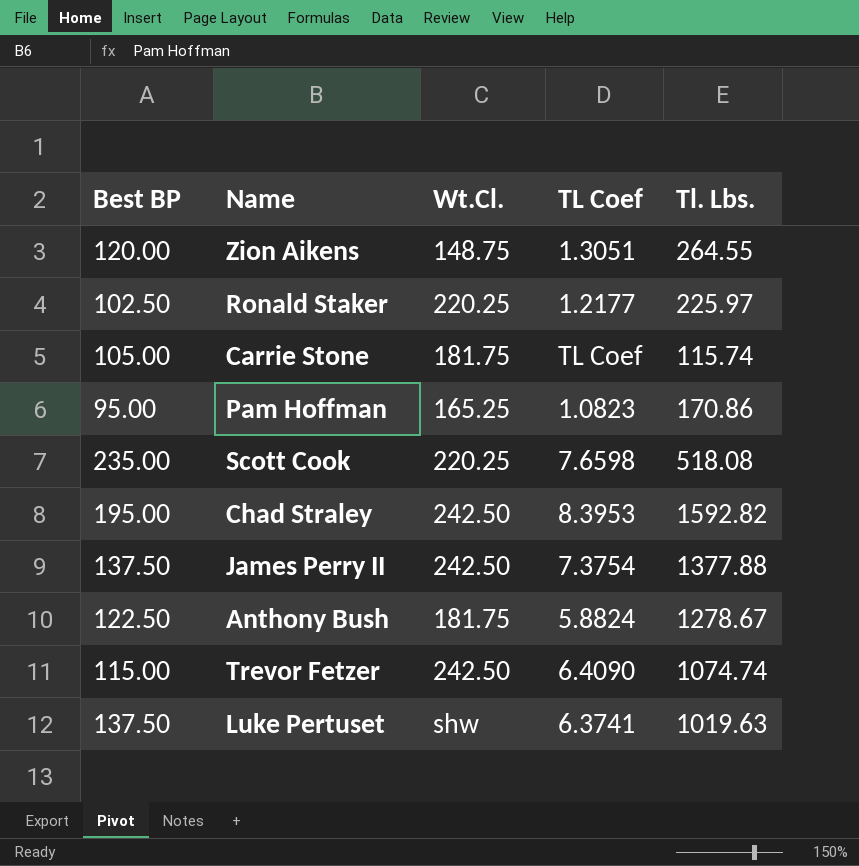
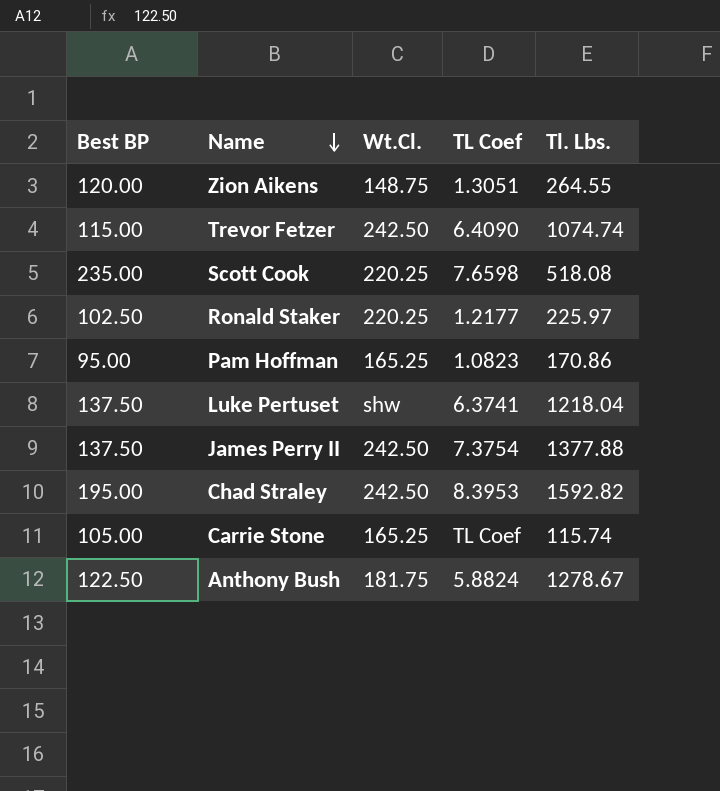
row order: none -> Name descending
Luke Pertuset | Tl. Lbs.: 1019.63 -> 1218.04
Carrie Stone | Wt.Cl.: 181.75 -> 165.25

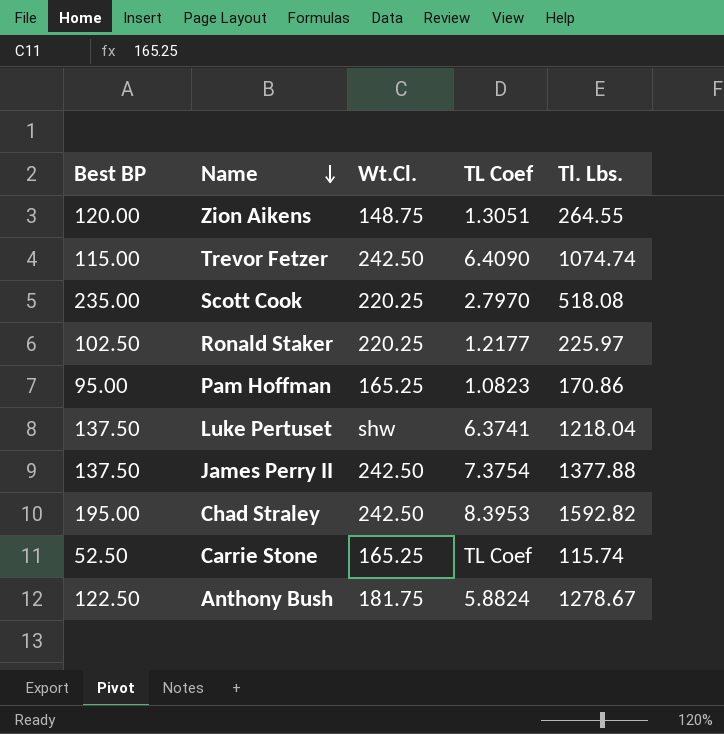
Scott Cook | TL Coef: 7.6598 -> 2.7970
Carrie Stone | Best BP: 105.00 -> 52.50

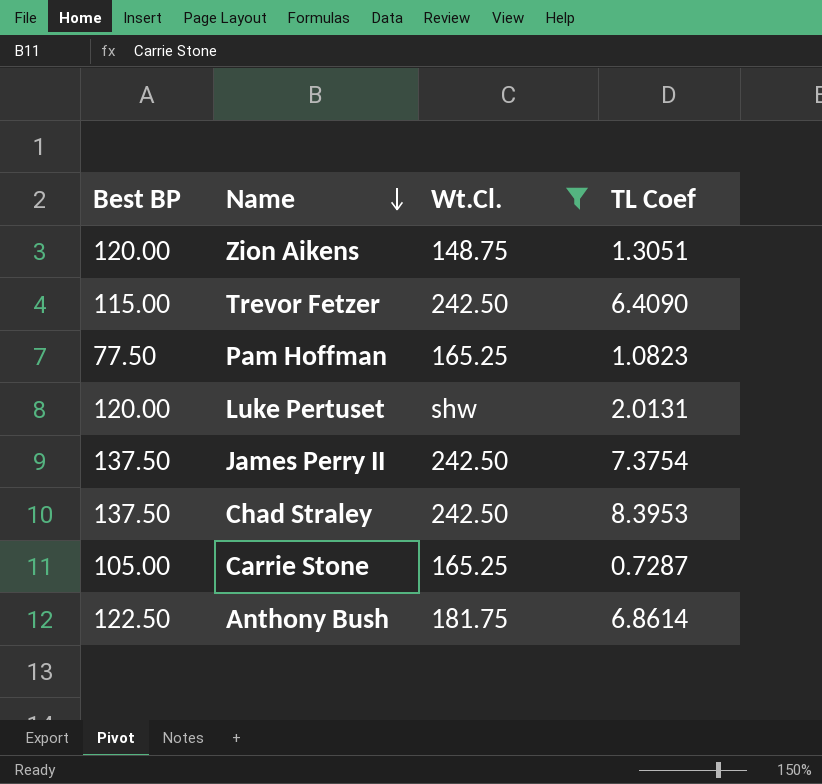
filter: none -> Wt.Cl. != 220.25
column Tl. Lbs. | position: 5 -> none
Pam Hoffman | Best BP: 95.00 -> 77.50
Luke Pertuset | Best BP: 137.50 -> 120.00
Luke Pertuset | TL Coef: 6.3741 -> 2.0131
Chad Straley | Best BP: 195.00 -> 137.50
Carrie Stone | Best BP: 52.50 -> 105.00
Carrie Stone | TL Coef: TL Coef -> 0.7287
Anthony Bush | TL Coef: 5.8824 -> 6.8614

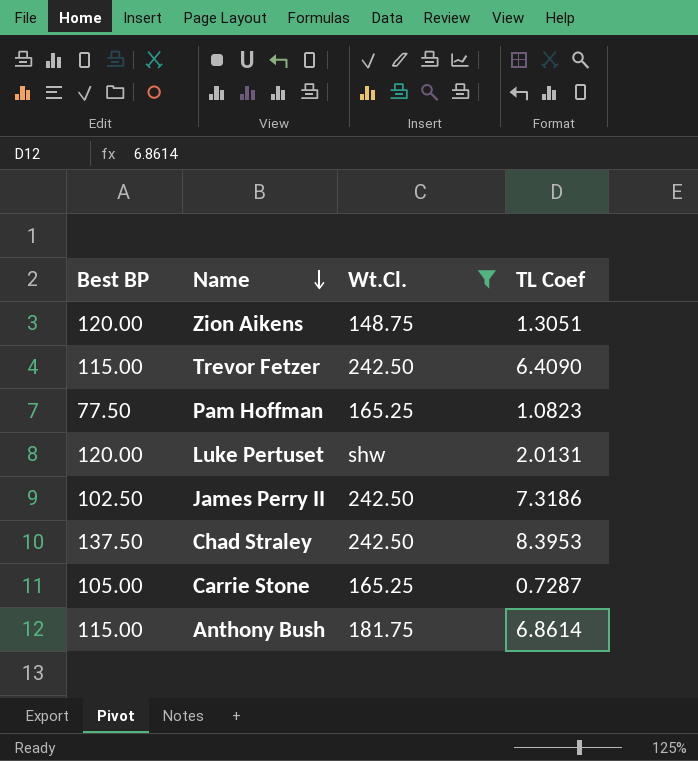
James Perry II | Best BP: 137.50 -> 102.50
James Perry II | TL Coef: 7.3754 -> 7.3186
Anthony Bush | Best BP: 122.50 -> 115.00

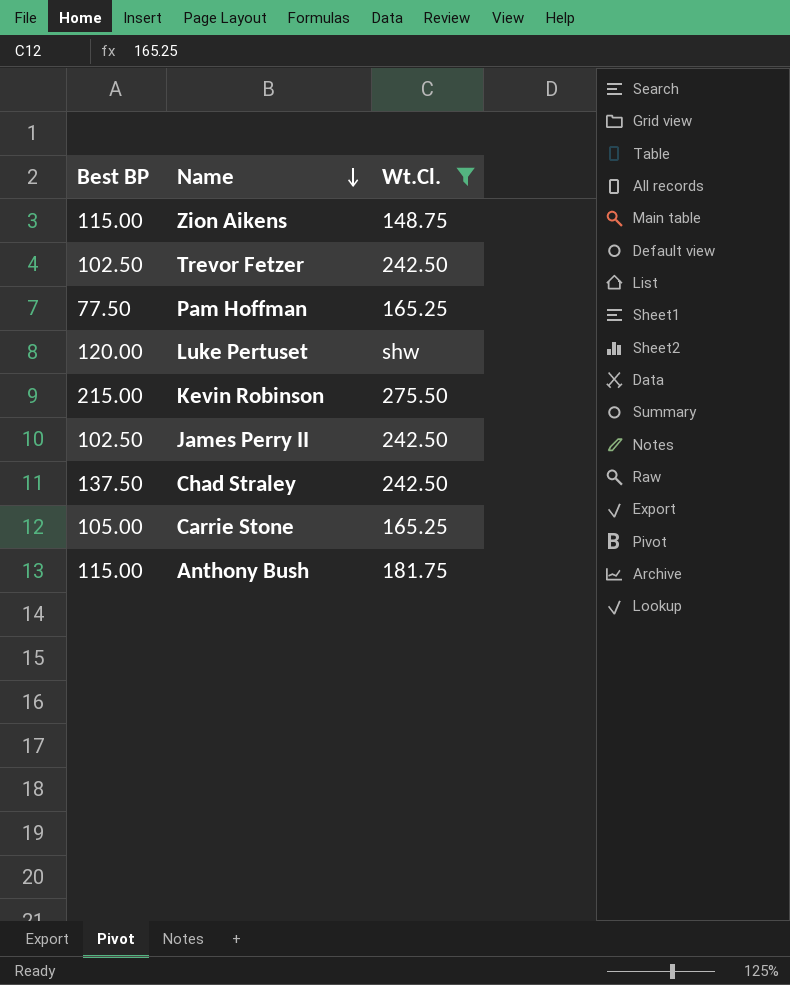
column TL Coef | position: 4 -> none
Zion Aikens | Best BP: 120.00 -> 115.00
Trevor Fetzer | Best BP: 115.00 -> 102.50
row Kevin Robinson: none -> 215.00 | 275.50

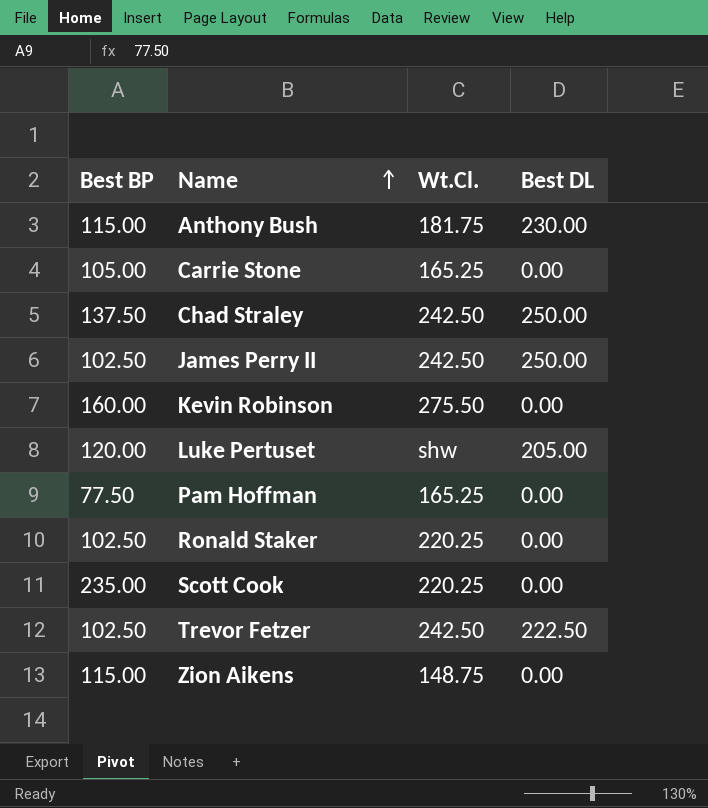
filter: Wt.Cl. != 220.25 -> none
row order: Name descending -> Name ascending
column Best DL | position: none -> 4
Kevin Robinson | Best BP: 215.00 -> 160.00

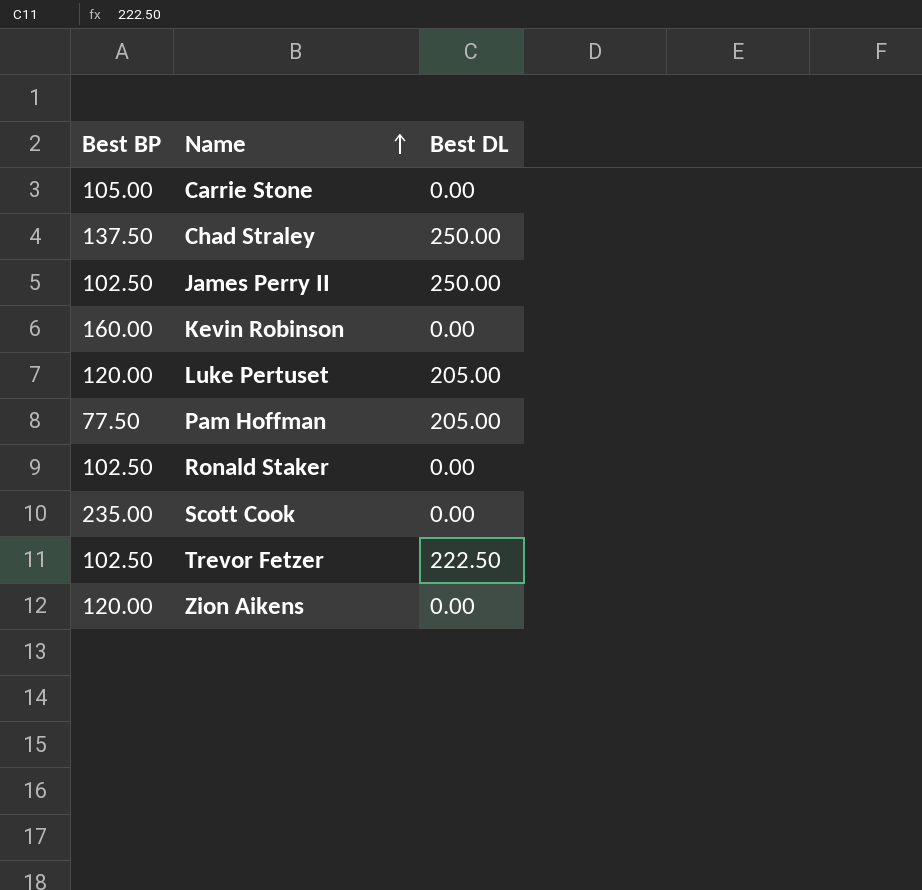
column Wt.Cl. | position: 3 -> none
row Anthony Bush: 115.00 | 181.75 | 230.00 -> none
Pam Hoffman | Best DL: 0.00 -> 205.00
Zion Aikens | Best BP: 115.00 -> 120.00

